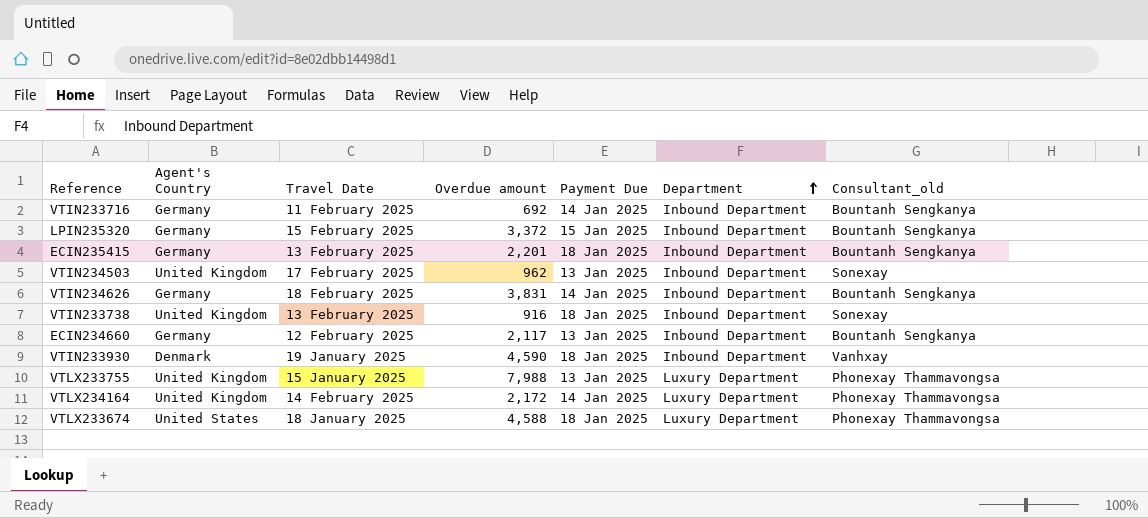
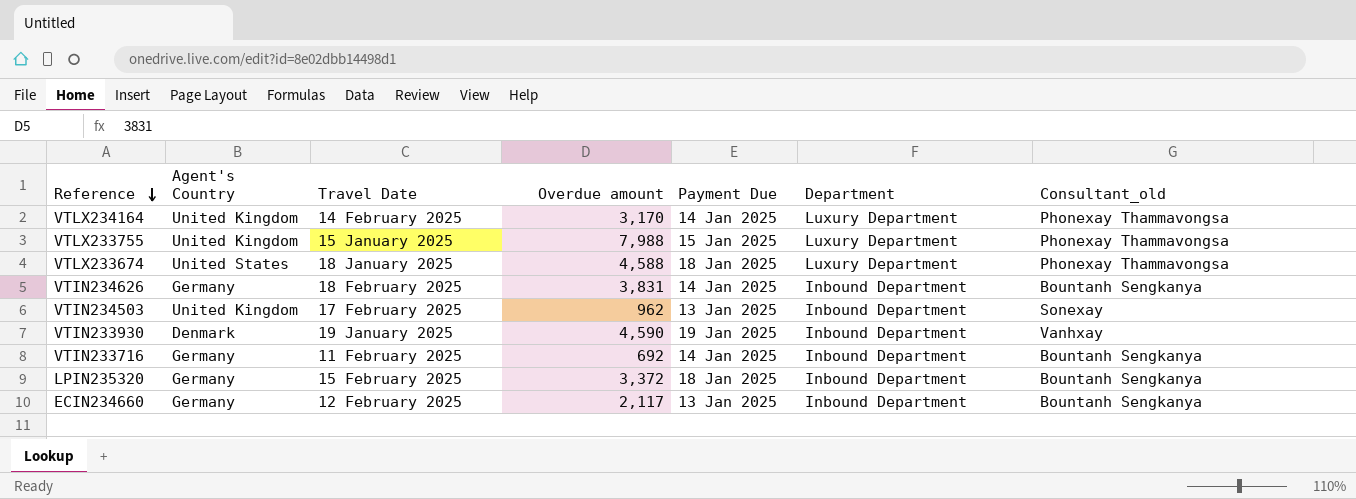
row order: Department ascending -> Reference descending
row ECIN235415: Germany | 13 February 2025 | 2,201 | 18 Jan 2025 | Inbound Department | Bountanh Sengkanya -> none
row VTIN233738: United Kingdom | 13 February 2025 | 916 | 18 Jan 2025 | Inbound Department | Sonexay -> none
VTLX234164 | Overdue amount: 2,172 -> 3,170
VTLX233755 | Payment Due: 13 Jan 2025 -> 15 Jan 2025
VTIN233930 | Payment Due: 18 Jan 2025 -> 19 Jan 2025
LPIN235320 | Payment Due: 15 Jan 2025 -> 18 Jan 2025

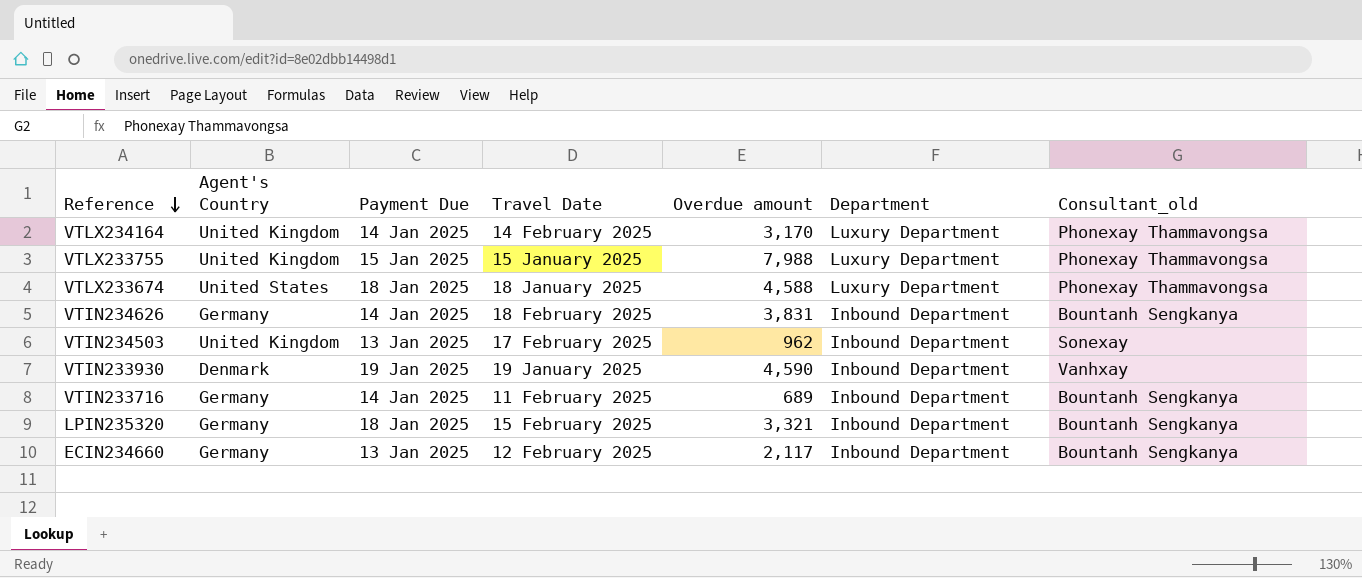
column Payment Due | position: 5 -> 3
VTIN233716 | Overdue amount: 692 -> 689
LPIN235320 | Overdue amount: 3,372 -> 3,321

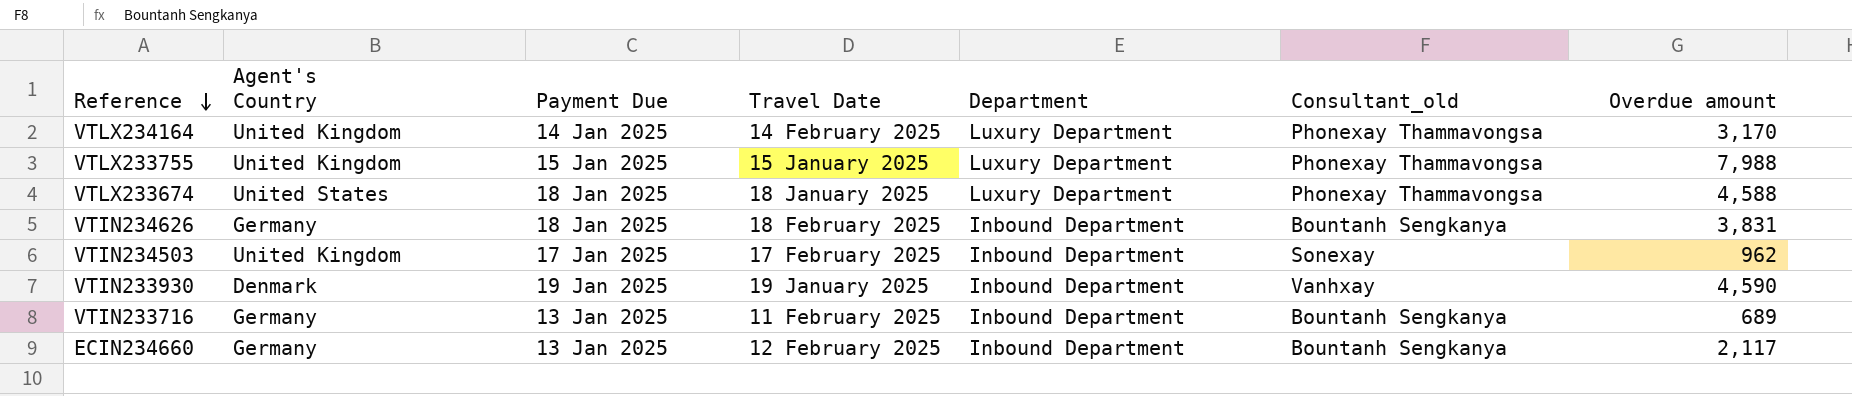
column Overdue amount | position: 5 -> 7
row LPIN235320: Germany | 18 Jan 2025 | 15 February 2025 | 3,321 | Inbound Department | Bountanh Sengkanya -> none
VTIN234626 | Payment Due: 14 Jan 2025 -> 18 Jan 2025
VTIN234503 | Payment Due: 13 Jan 2025 -> 17 Jan 2025
VTIN233716 | Payment Due: 14 Jan 2025 -> 13 Jan 2025

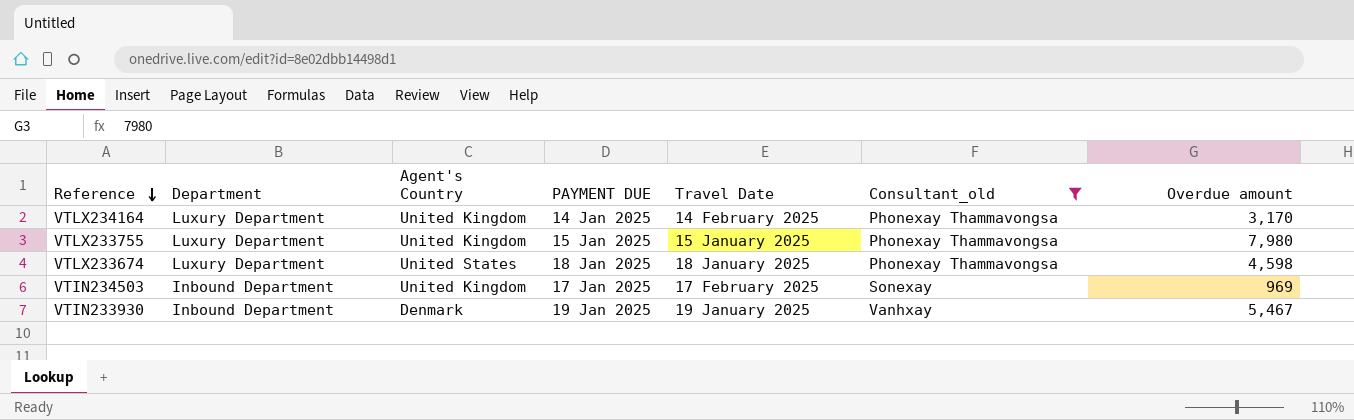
filter: none -> Consultant_old != Bountanh Sengkanya
column Department | position: 5 -> 2
column name: Payment Due -> PAYMENT DUE
VTLX233755 | Overdue amount: 7,988 -> 7,980
VTLX233674 | Overdue amount: 4,588 -> 4,598
VTIN234503 | Overdue amount: 962 -> 969
VTIN233930 | Overdue amount: 4,590 -> 5,467

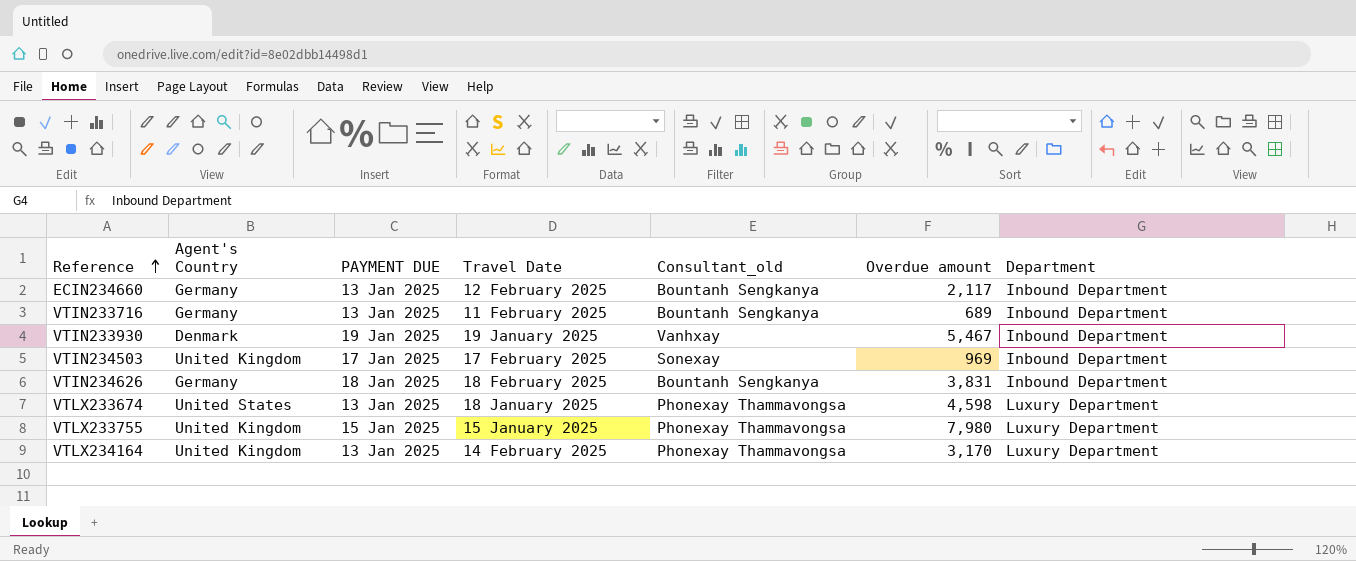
filter: Consultant_old != Bountanh Sengkanya -> none
row order: Reference descending -> Reference ascending
column Department | position: 2 -> 7
VTLX233674 | PAYMENT DUE: 18 Jan 2025 -> 13 Jan 2025
VTLX234164 | PAYMENT DUE: 14 Jan 2025 -> 13 Jan 2025

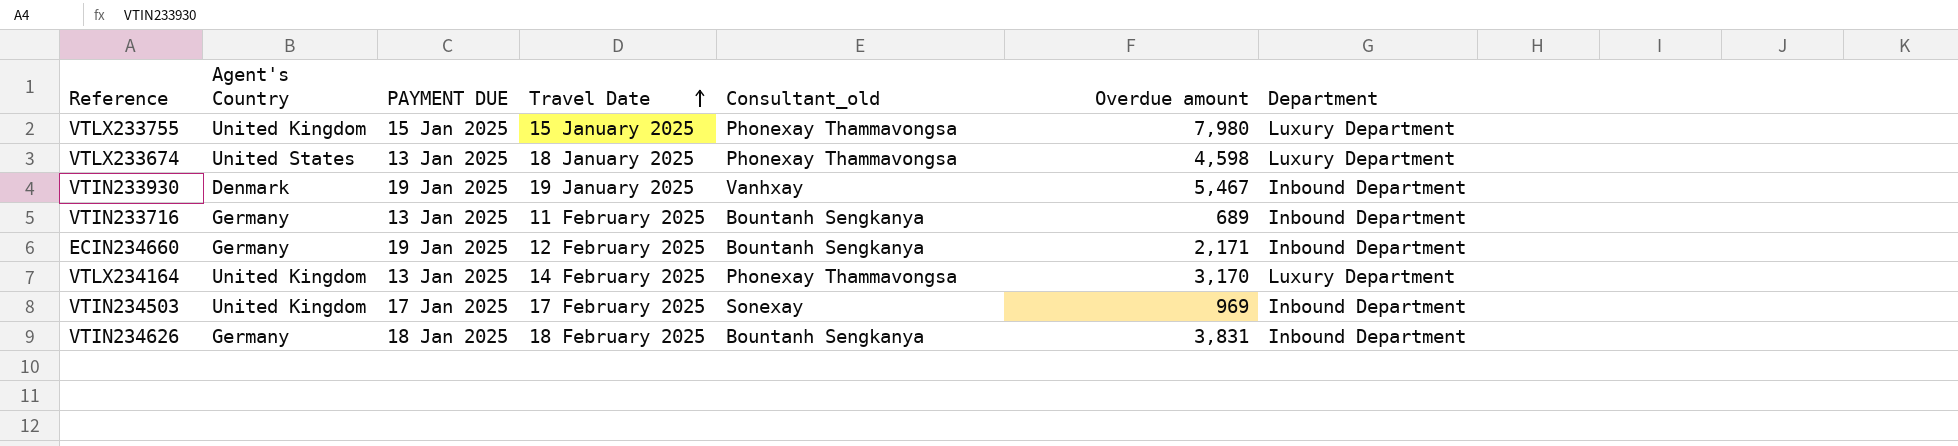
row order: Reference ascending -> Travel Date ascending
ECIN234660 | PAYMENT DUE: 13 Jan 2025 -> 19 Jan 2025
ECIN234660 | Overdue amount: 2,117 -> 2,171

